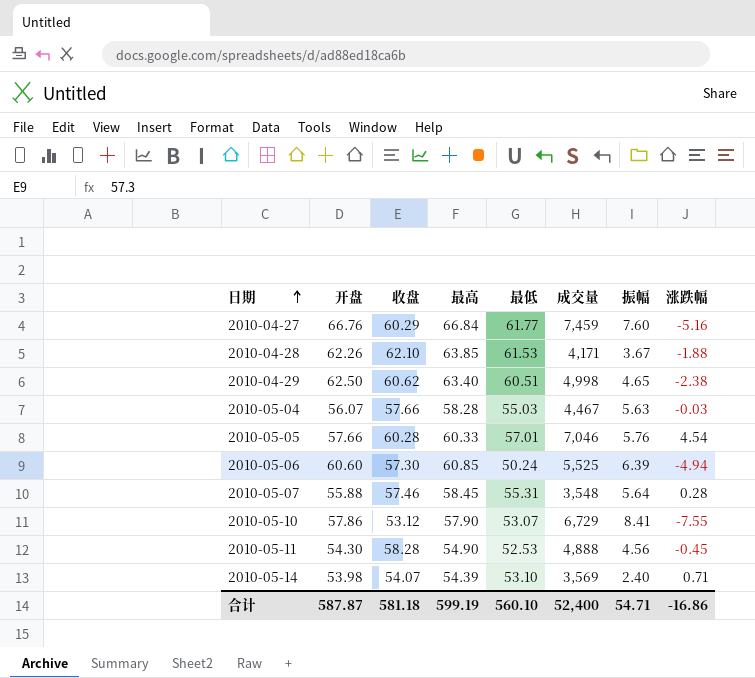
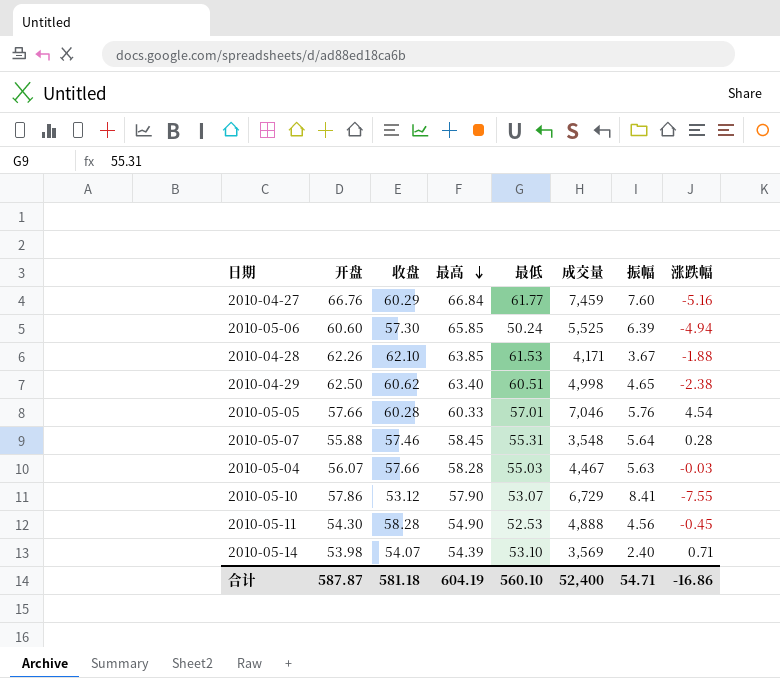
row order: 日期 ascending -> 最高 descending
2010-05-06 | 最高: 60.85 -> 65.85
合计 | 最高: 599.19 -> 604.19

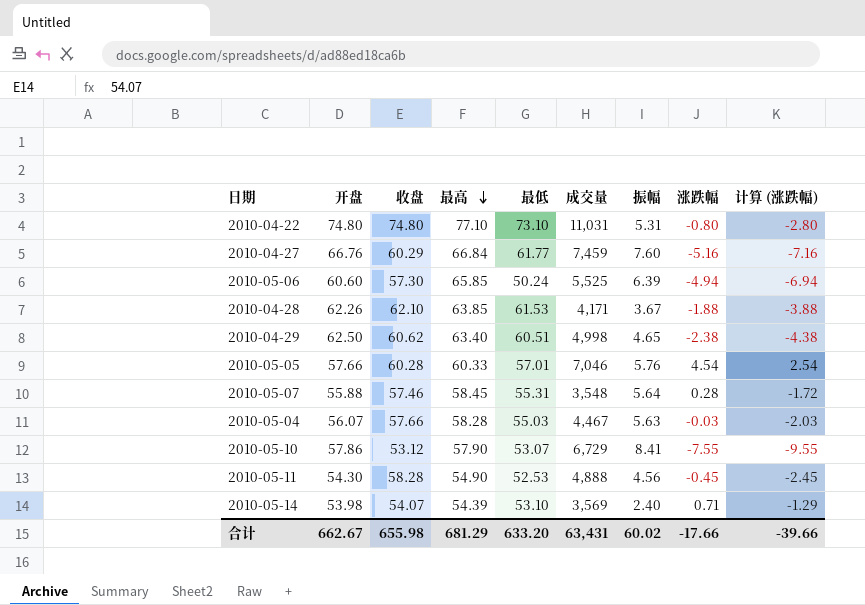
column 计算 (涨跌幅) | formula: none -> [涨跌幅] - 2
row 2010-04-22: none -> 74.80 | 74.80 | 77.10 | 73.10 | 11,031 | 5.31 | -0.80 | -2.80
合计 | 开盘: 587.87 -> 662.67
合计 | 收盘: 581.18 -> 655.98
合计 | 最高: 604.19 -> 681.29
合计 | 最低: 560.10 -> 633.20
合计 | 成交量: 52,400 -> 63,431
合计 | 振幅: 54.71 -> 60.02
合计 | 涨跌幅: -16.86 -> -17.66

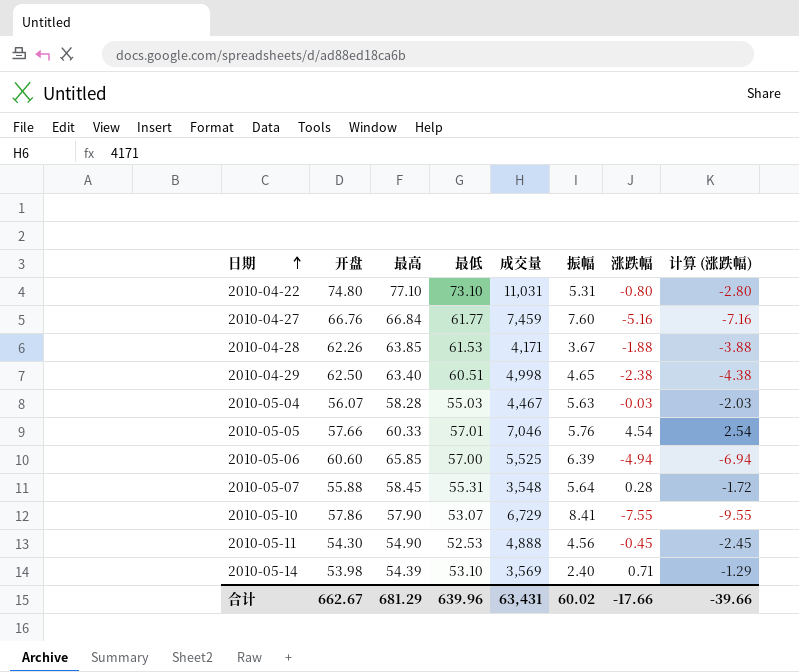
row order: 最高 descending -> 日期 ascending
column 收盘 | position: 3 -> none
2010-05-06 | 最低: 50.24 -> 57.00
合计 | 最低: 633.20 -> 639.96

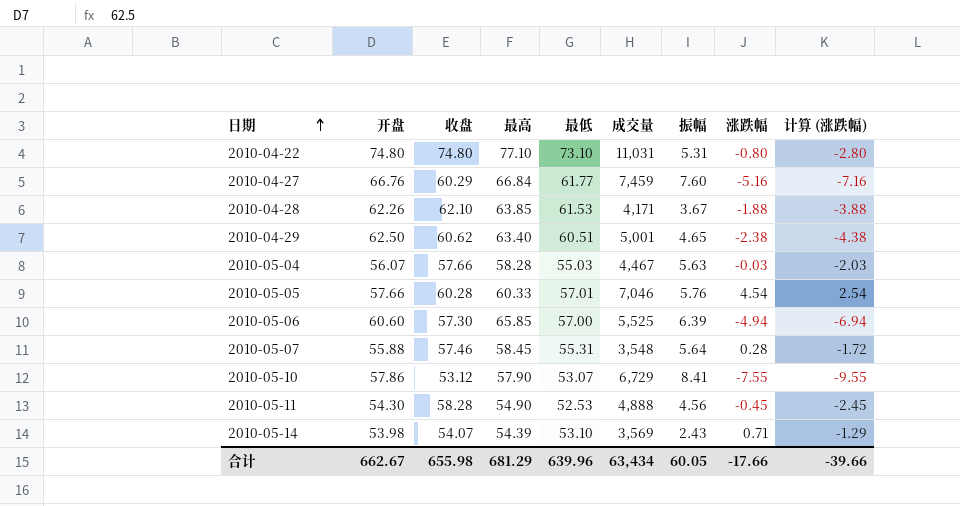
column 收盘 | position: none -> 3
2010-04-29 | 成交量: 4,998 -> 5,001
2010-05-14 | 振幅: 2.40 -> 2.43
合计 | 成交量: 63,431 -> 63,434
合计 | 振幅: 60.02 -> 60.05

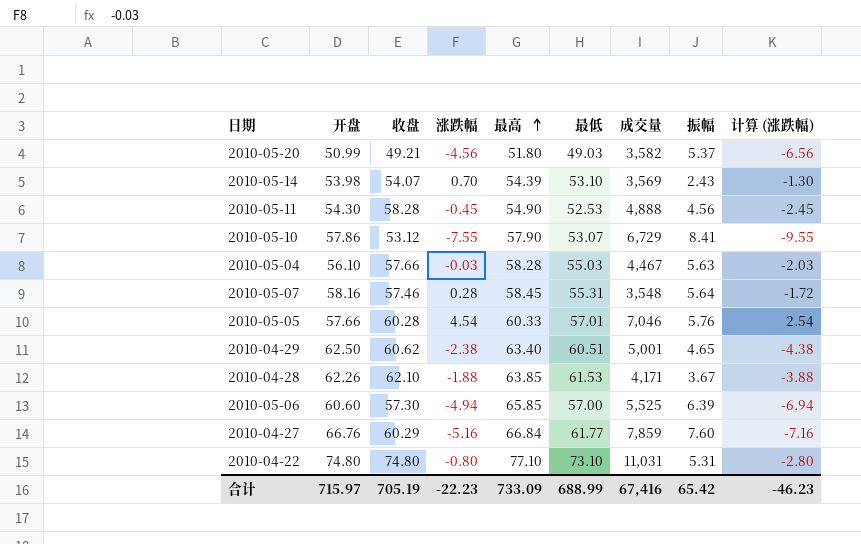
row order: 日期 ascending -> 最高 ascending
column 涨跌幅 | position: 8 -> 4
row 2010-05-20: none -> 50.99 | 49.21 | -4.56 | 51.80 | 49.03 | 3,582 | 5.37 | -6.56
2010-05-14 | 涨跌幅: 0.71 -> 0.70
2010-05-14 | 计算 (涨跌幅): -1.29 -> -1.30
2010-05-04 | 开盘: 56.07 -> 56.10
2010-05-07 | 开盘: 55.88 -> 58.16
2010-04-27 | 成交量: 7,459 -> 7,859
合计 | 开盘: 662.67 -> 715.97
合计 | 收盘: 655.98 -> 705.19
合计 | 涨跌幅: -17.66 -> -22.23
合计 | 最高: 681.29 -> 733.09
合计 | 最低: 639.96 -> 688.99
合计 | 成交量: 63,434 -> 67,416
合计 | 振幅: 60.05 -> 65.42
合计 | 计算 (涨跌幅): -39.66 -> -46.23

